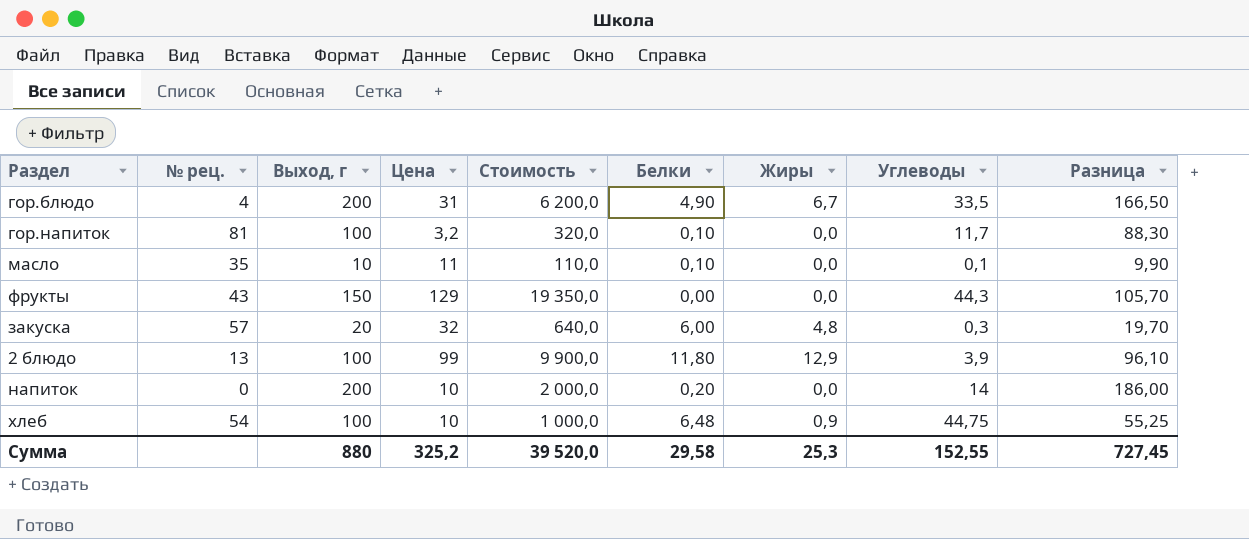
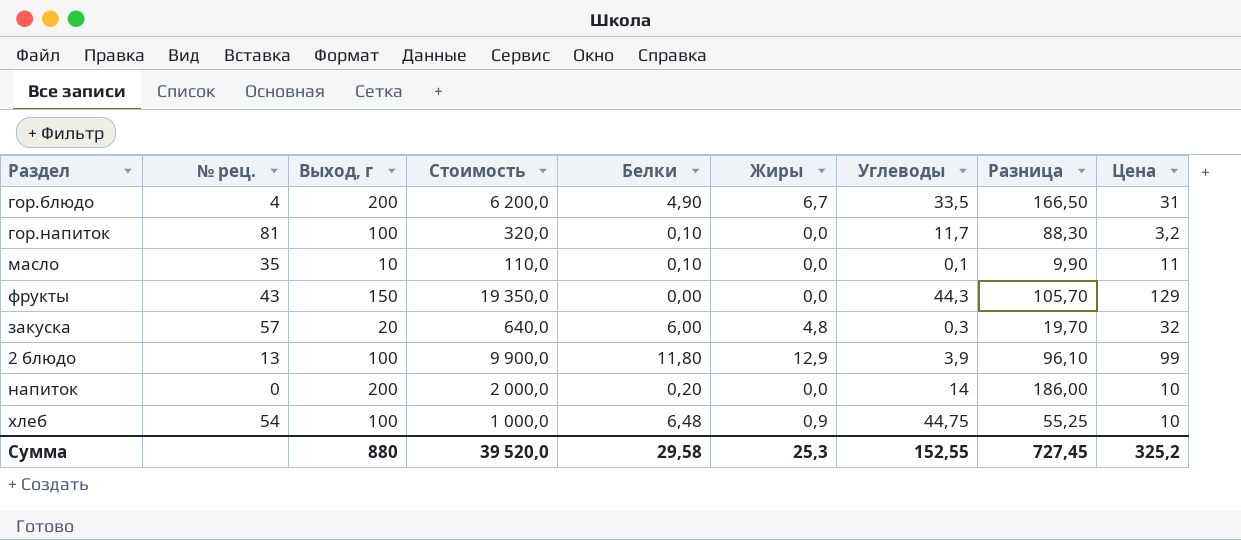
column Цена | position: 4 -> 9

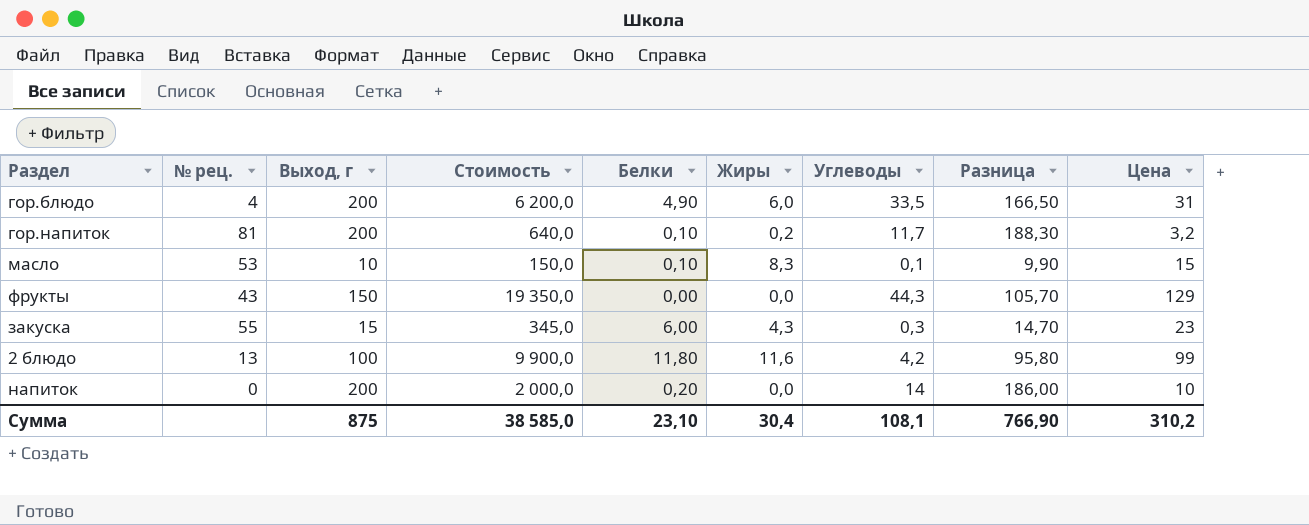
row хлеб: 54 | 100 | 1 000,0 | 6,48 | 0,9 | 44,75 | 55,25 | 10 -> none
гор.блюдо | Жиры: 6,7 -> 6,0
гор.напиток | Выход, г: 100 -> 200
гор.напиток | Стоимость: 320,0 -> 640,0
гор.напиток | Жиры: 0,0 -> 0,2
гор.напиток | Разница: 88,30 -> 188,30
масло | № рец.: 35 -> 53
масло | Стоимость: 110,0 -> 150,0
масло | Жиры: 0,0 -> 8,3
масло | Цена: 11 -> 15
закуска | № рец.: 57 -> 55
закуска | Выход, г: 20 -> 15
закуска | Стоимость: 640,0 -> 345,0
закуска | Жиры: 4,8 -> 4,3
закуска | Разница: 19,70 -> 14,70
закуска | Цена: 32 -> 23
2 блюдо | Жиры: 12,9 -> 11,6
2 блюдо | Углеводы: 3,9 -> 4,2
2 блюдо | Разница: 96,10 -> 95,80
Сумма | Выход, г: 880 -> 875
Сумма | Стоимость: 39 520,0 -> 38 585,0
Сумма | Белки: 29,58 -> 23,10
Сумма | Жиры: 25,3 -> 30,4
Сумма | Углеводы: 152,55 -> 108,1
Сумма | Разница: 727,45 -> 766,90
Сумма | Цена: 325,2 -> 310,2

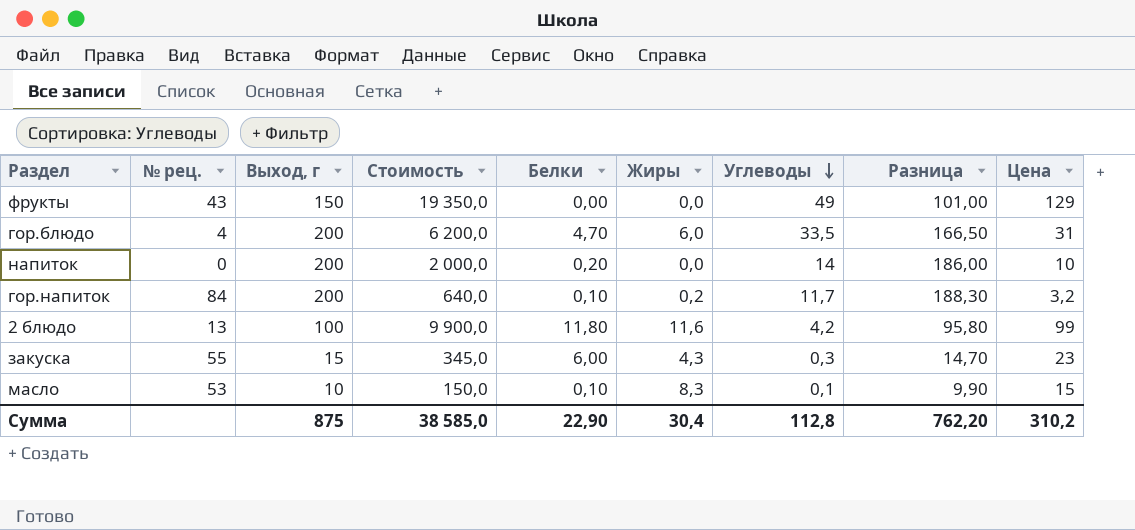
row order: none -> Углеводы descending
фрукты | Углеводы: 44,3 -> 49
фрукты | Разница: 105,70 -> 101,00
гор.блюдо | Белки: 4,90 -> 4,70
гор.напиток | № рец.: 81 -> 84
Сумма | Белки: 23,10 -> 22,90
Сумма | Углеводы: 108,1 -> 112,8
Сумма | Разница: 766,90 -> 762,20

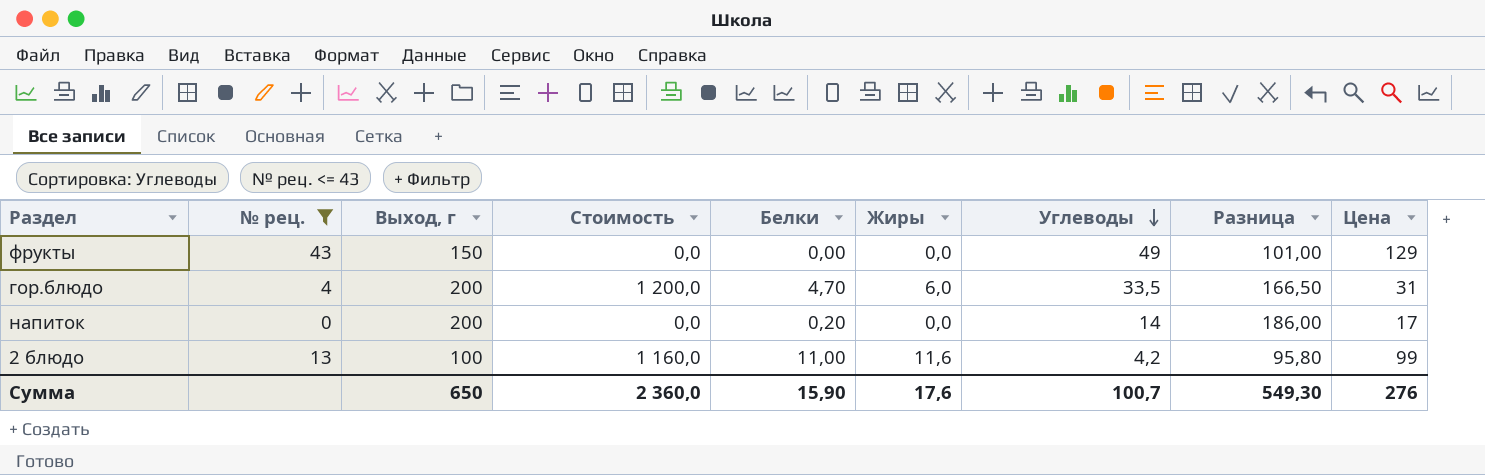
filter: none -> № рец. <= 43
column Стоимость | formula: [Выход, г] * [Цена] -> [Выход, г] * [Жиры]
напиток | Цена: 10 -> 17
2 блюдо | Белки: 11,80 -> 11,00
Сумма | Выход, г: 875 -> 650
Сумма | Стоимость: 38 585,0 -> 2 360,0
Сумма | Белки: 22,90 -> 15,90
Сумма | Жиры: 30,4 -> 17,6
Сумма | Углеводы: 112,8 -> 100,7
Сумма | Разница: 762,20 -> 549,30
Сумма | Цена: 310,2 -> 276

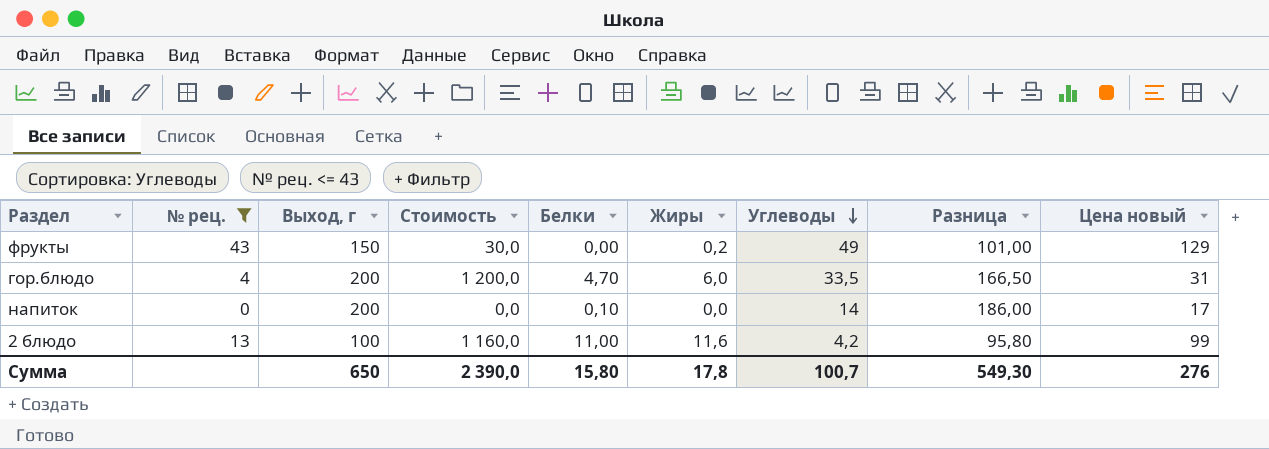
column name: Цена -> Цена новый
фрукты | Стоимость: 0,0 -> 30,0
фрукты | Жиры: 0,0 -> 0,2
напиток | Белки: 0,20 -> 0,10
Сумма | Стоимость: 2 360,0 -> 2 390,0
Сумма | Белки: 15,90 -> 15,80
Сумма | Жиры: 17,6 -> 17,8

